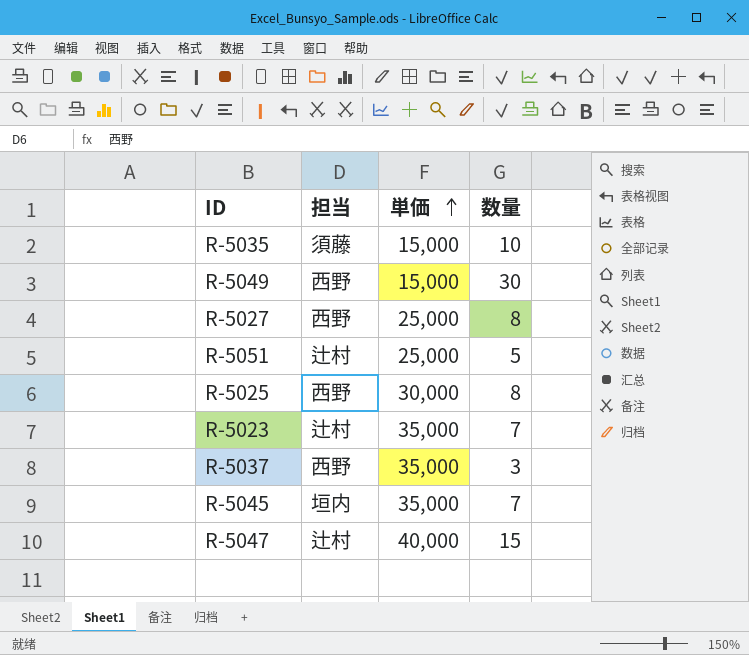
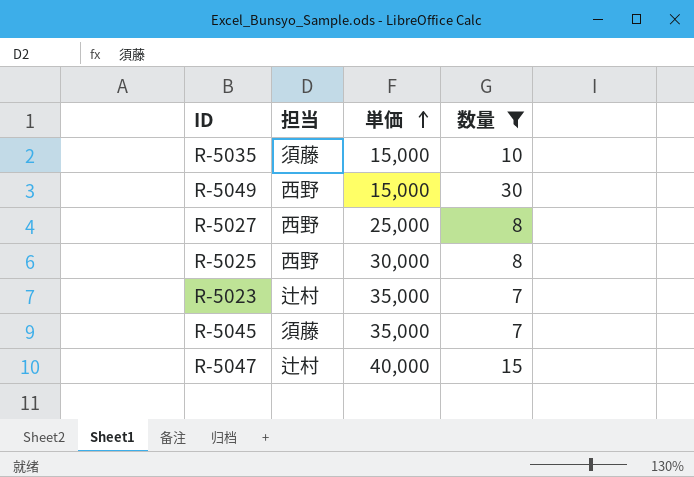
filter: none -> 数量 >= 7
R-5045 | 担当: 垣内 -> 須藤

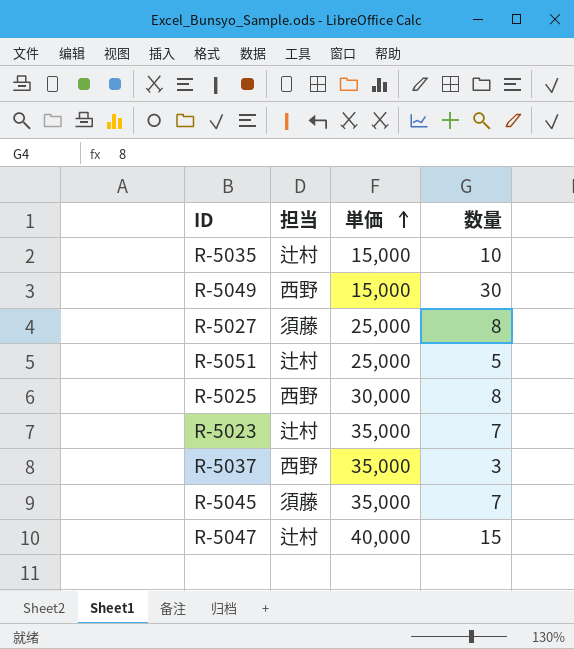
filter: 数量 >= 7 -> none
R-5035 | 担当: 須藤 -> 辻村
R-5027 | 担当: 西野 -> 須藤

